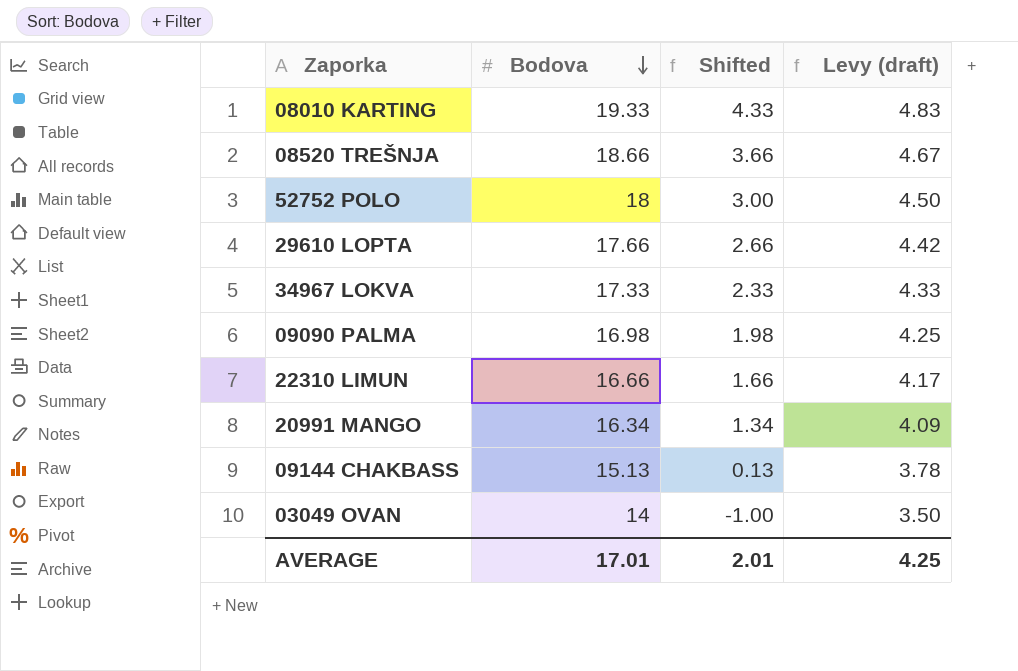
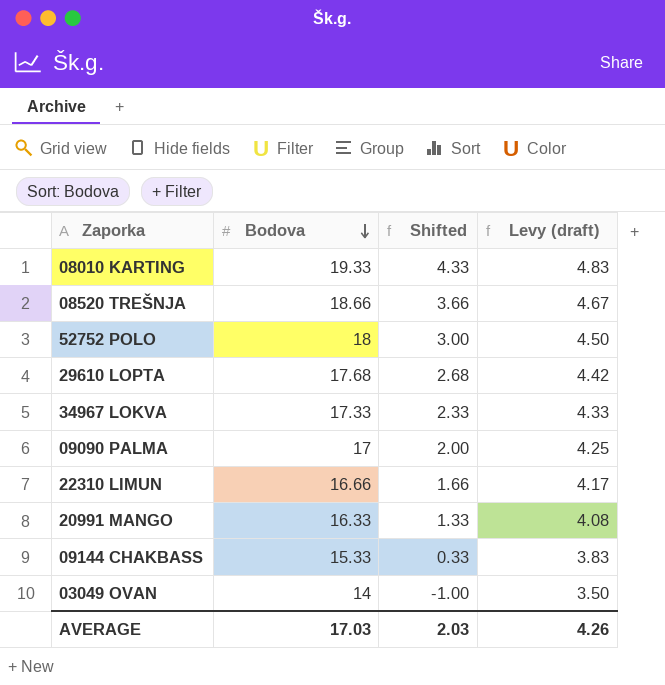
29610 LOPTA | Bodova: 17.66 -> 17.68
29610 LOPTA | Shifted: 2.66 -> 2.68
09090 PALMA | Bodova: 16.98 -> 17
09090 PALMA | Shifted: 1.98 -> 2.00
20991 MANGO | Bodova: 16.34 -> 16.33
20991 MANGO | Shifted: 1.34 -> 1.33
20991 MANGO | Levy (draft): 4.09 -> 4.08
09144 CHAKBASS | Bodova: 15.13 -> 15.33
09144 CHAKBASS | Shifted: 0.13 -> 0.33
09144 CHAKBASS | Levy (draft): 3.78 -> 3.83
AVERAGE | Bodova: 17.01 -> 17.03
AVERAGE | Shifted: 2.01 -> 2.03
AVERAGE | Levy (draft): 4.25 -> 4.26

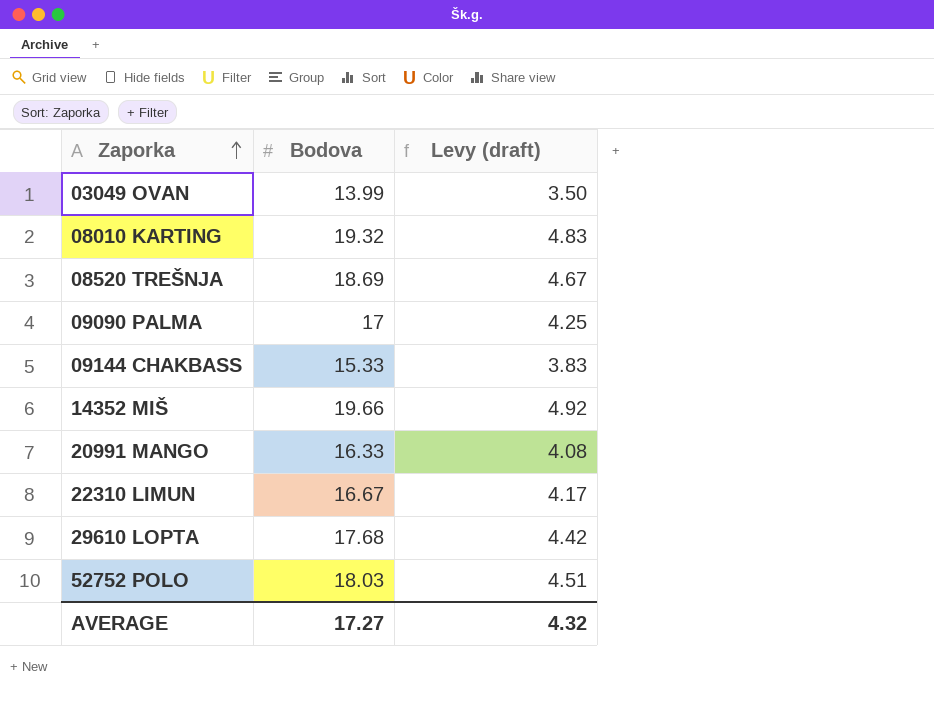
row order: Bodova descending -> Zaporka ascending
column Shifted | formula: [Bodova] - 15 -> none
row 34967 LOKVA: 17.33 | 2.33 | 4.33 -> none
03049 OVAN | Bodova: 14 -> 13.99
08010 KARTING | Bodova: 19.33 -> 19.32
08520 TREŠNJA | Bodova: 18.66 -> 18.69
row 14352 MIŠ: none -> 19.66 | 4.92
22310 LIMUN | Bodova: 16.66 -> 16.67
52752 POLO | Bodova: 18 -> 18.03
52752 POLO | Levy (draft): 4.50 -> 4.51
AVERAGE | Bodova: 17.03 -> 17.27
AVERAGE | Levy (draft): 4.26 -> 4.32

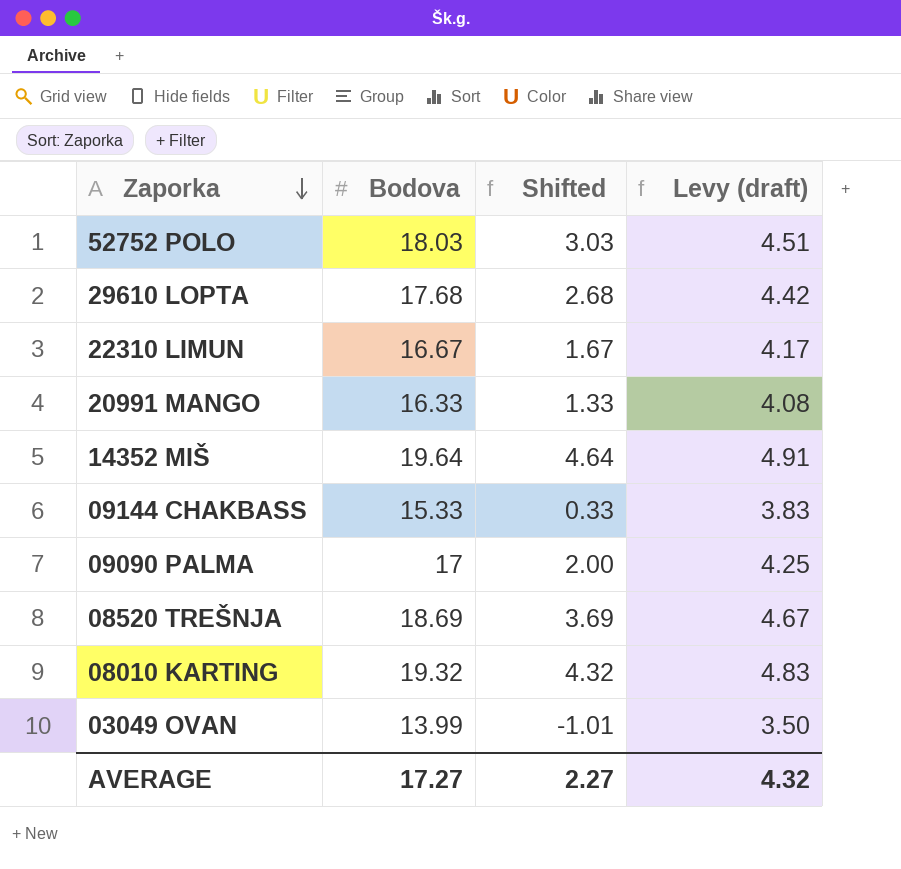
row order: Zaporka ascending -> Zaporka descending
column Shifted | formula: none -> [Bodova] - 15
14352 MIŠ | Bodova: 19.66 -> 19.64
14352 MIŠ | Levy (draft): 4.92 -> 4.91

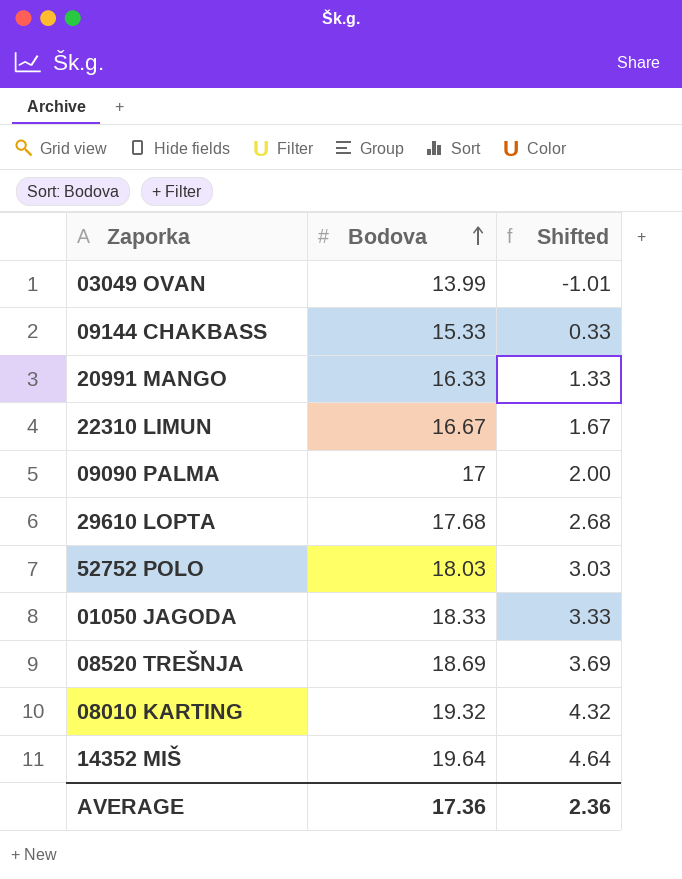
row order: Zaporka descending -> Bodova ascending
column Levy (draft) | formula: [Bodova] * 0.25 -> none
row 01050 JAGODA: none -> 18.33 | 3.33
AVERAGE | Bodova: 17.27 -> 17.36
AVERAGE | Shifted: 2.27 -> 2.36

